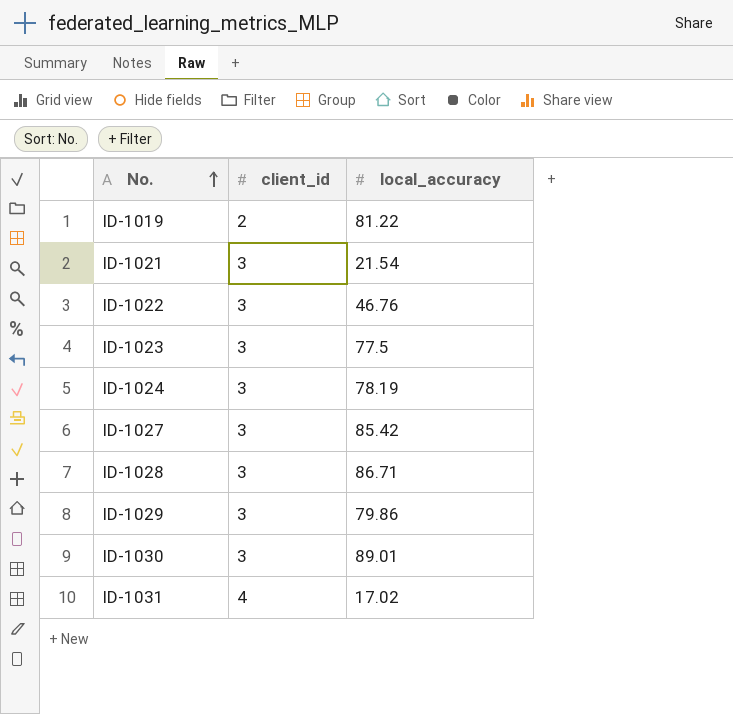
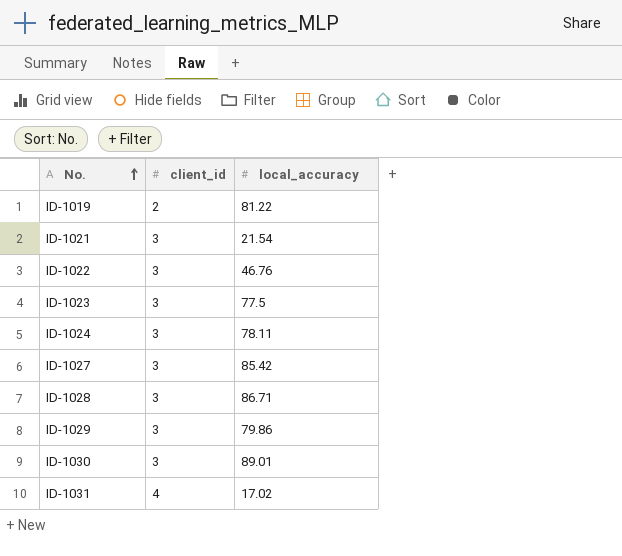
ID-1024 | local_accuracy: 78.19 -> 78.11

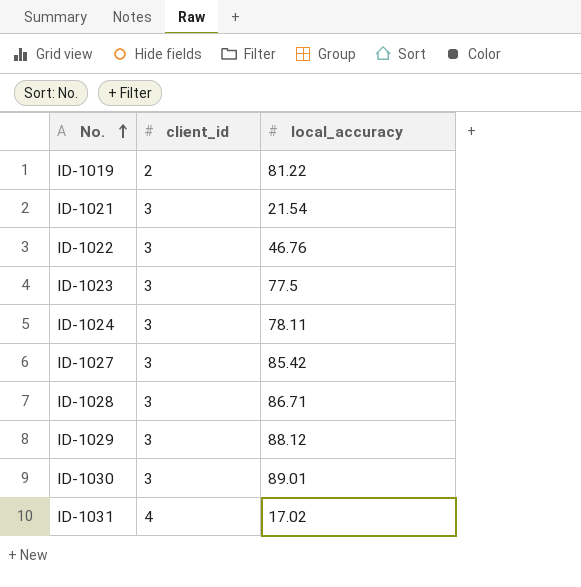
ID-1029 | local_accuracy: 79.86 -> 88.12

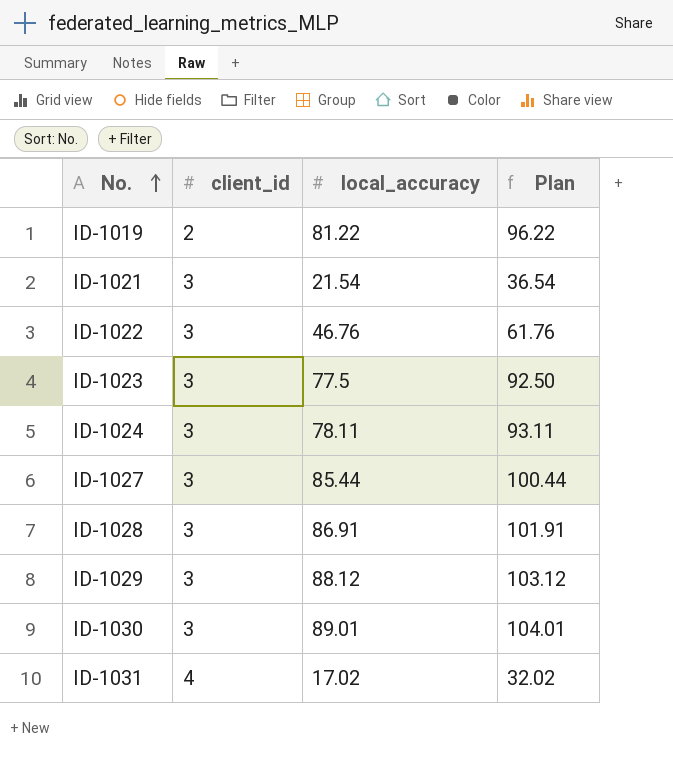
column Plan | formula: none -> [local_accuracy] + 15
ID-1027 | local_accuracy: 85.42 -> 85.44
ID-1028 | local_accuracy: 86.71 -> 86.91

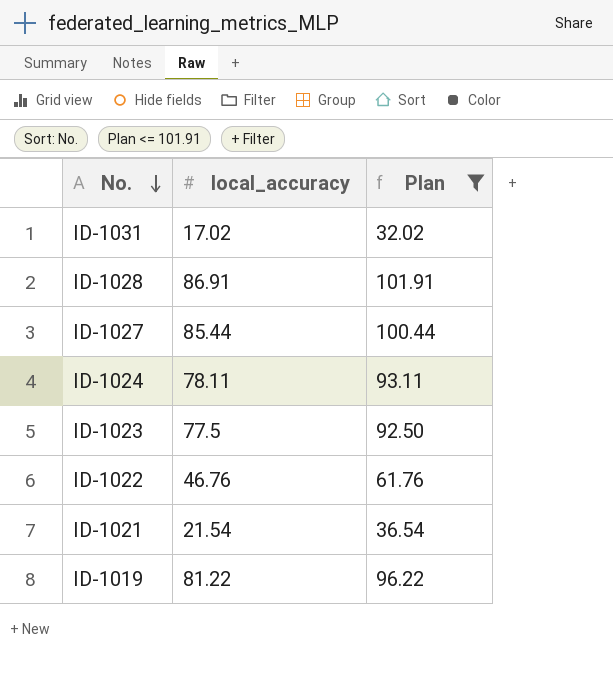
filter: none -> Plan <= 101.91
row order: No. ascending -> No. descending
column client_id | position: 2 -> none

